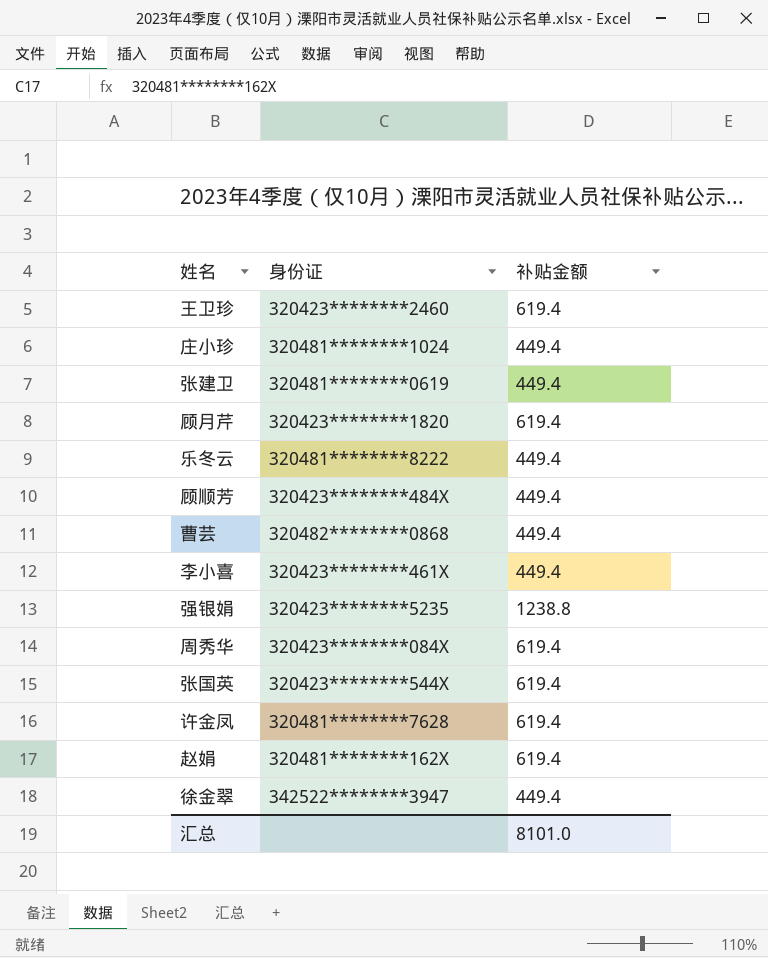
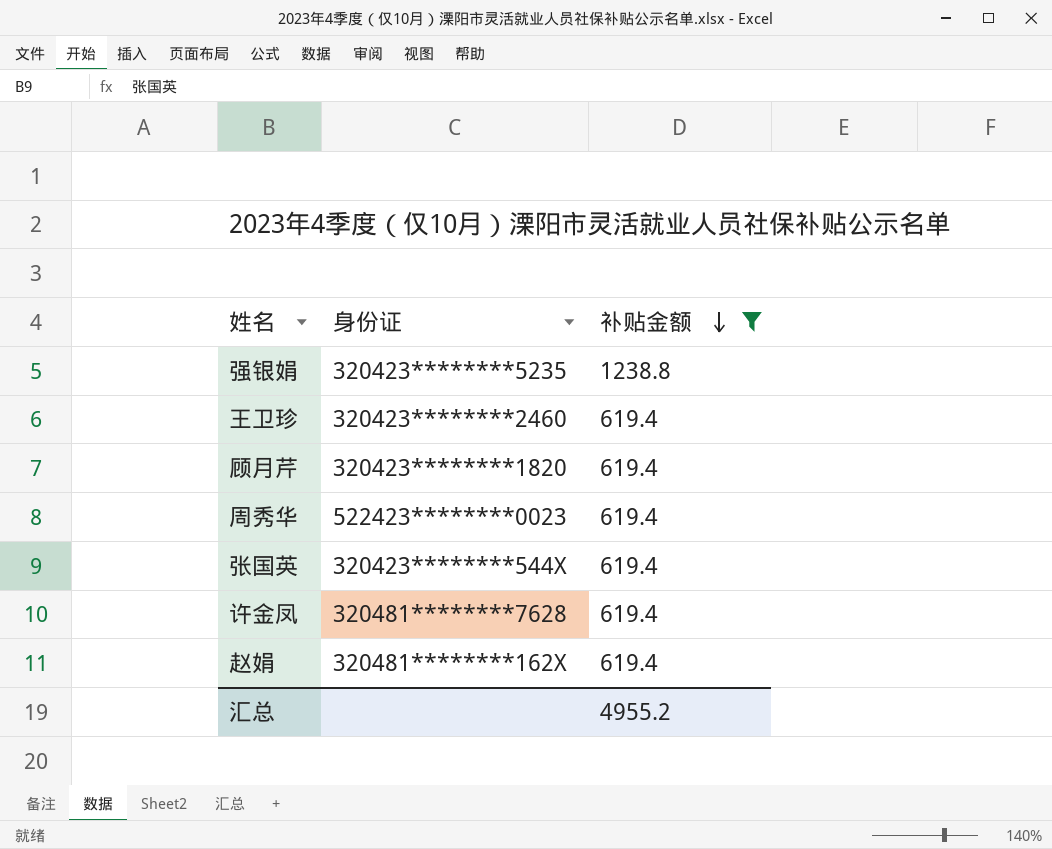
filter: none -> 补贴金额 != 449.4
row order: none -> 补贴金额 descending
周秀华 | 身份证: 320423********084X -> 522423********0023
汇总 | 补贴金额: 8101.0 -> 4955.2

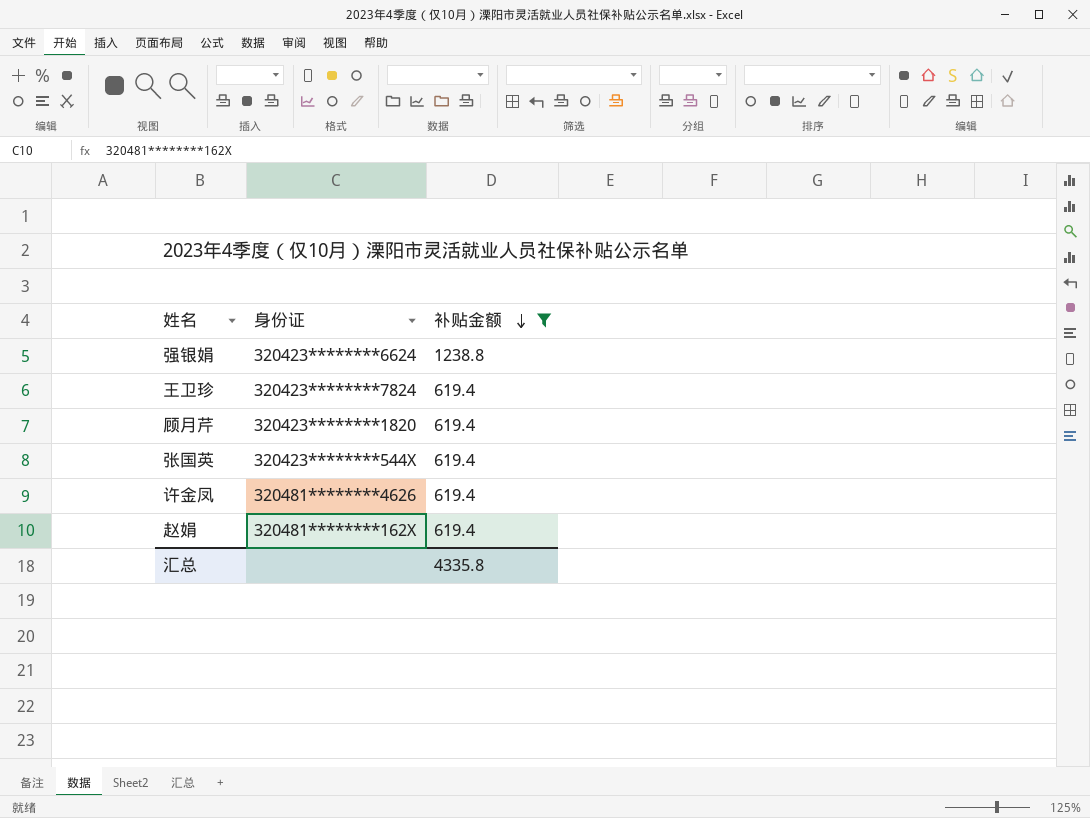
row 周秀华: 522423********0023 | 619.4 -> none
强银娟 | 身份证: 320423********5235 -> 320423********6624
王卫珍 | 身份证: 320423********2460 -> 320423********7824
许金凤 | 身份证: 320481********7628 -> 320481********4626
汇总 | 补贴金额: 4955.2 -> 4335.8

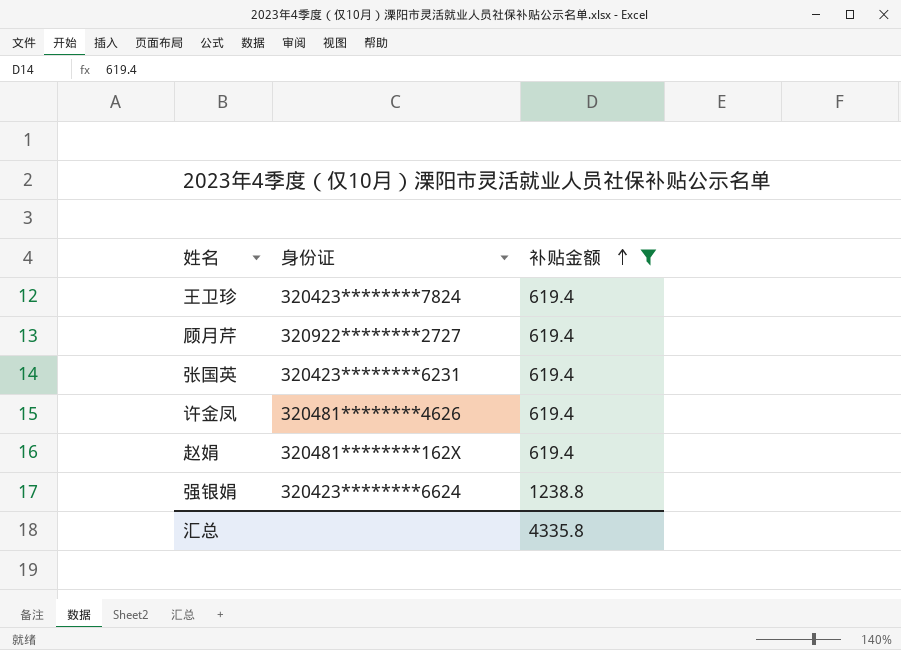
row order: 补贴金额 descending -> 补贴金额 ascending
顾月芹 | 身份证: 320423********1820 -> 320922********2727
张国英 | 身份证: 320423********544X -> 320423********6231

